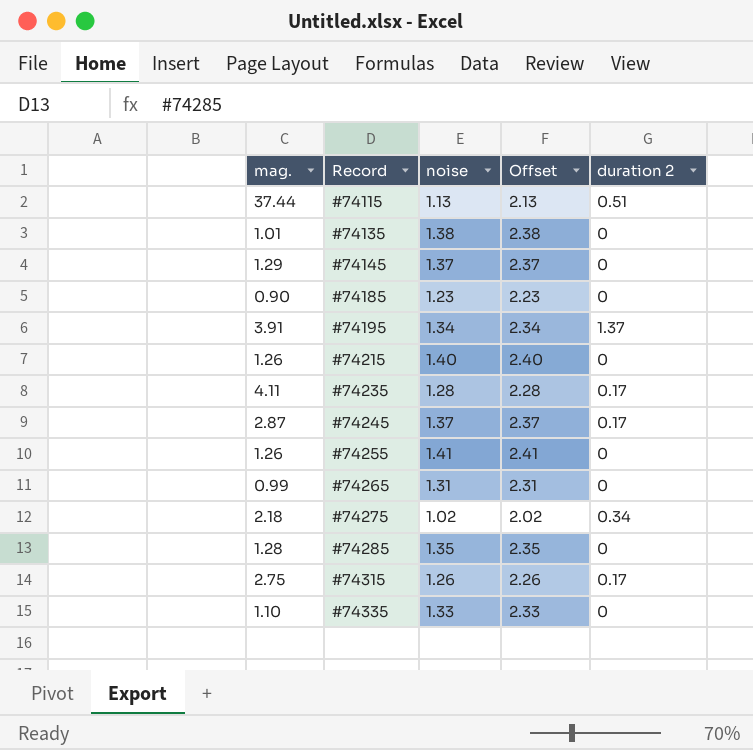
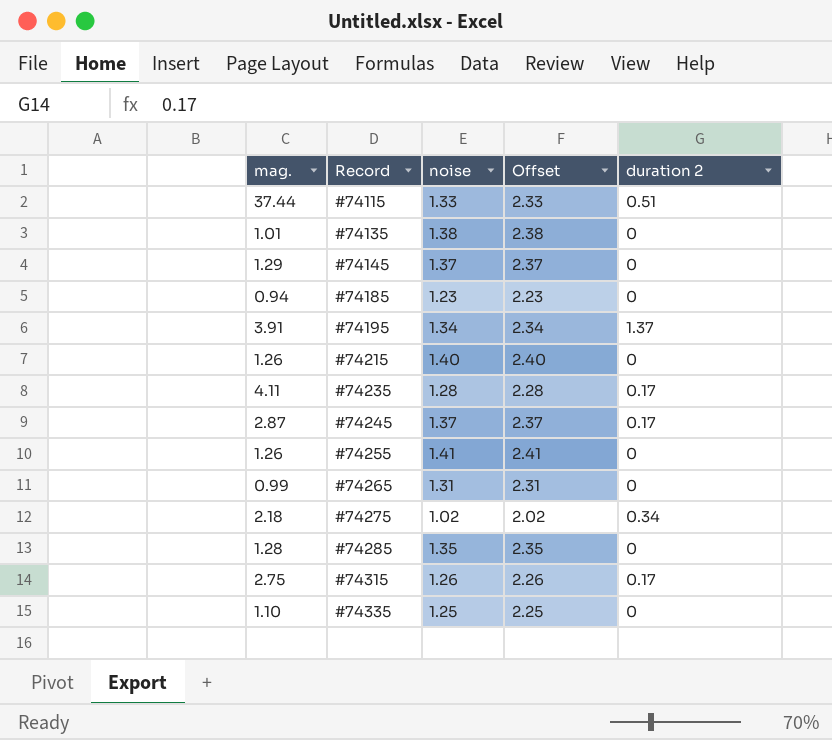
#74115 | noise: 1.13 -> 1.33
#74115 | Offset: 2.13 -> 2.33
#74185 | mag.: 0.90 -> 0.94
#74335 | noise: 1.33 -> 1.25
#74335 | Offset: 2.33 -> 2.25

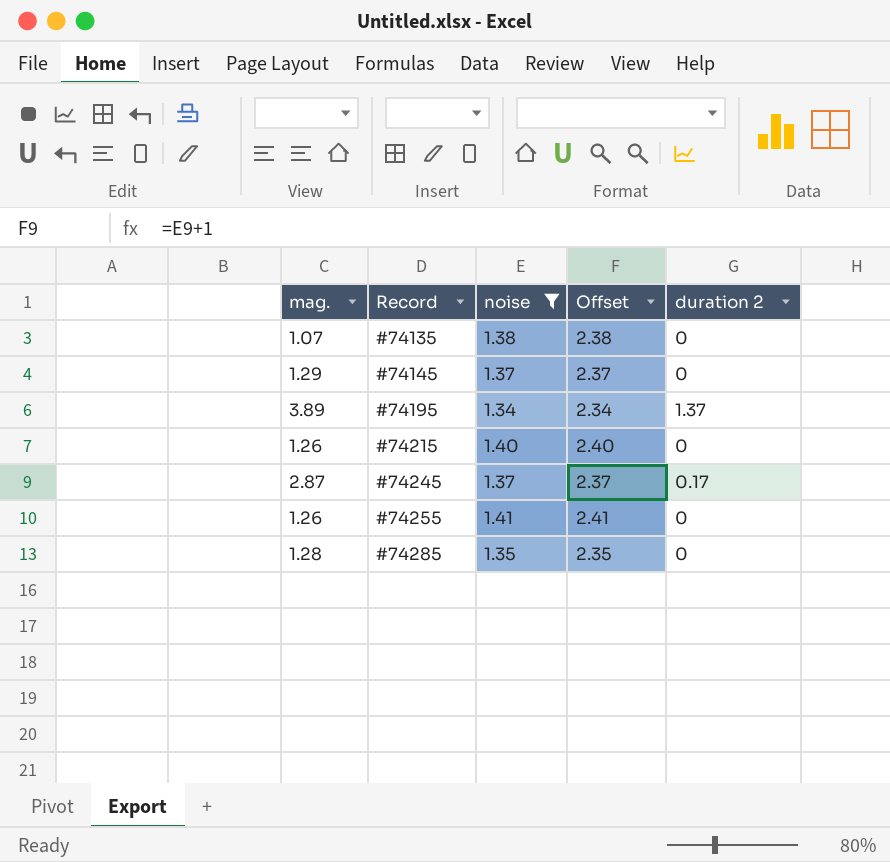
filter: none -> noise >= 1.34
#74135 | mag.: 1.01 -> 1.07
#74195 | mag.: 3.91 -> 3.89

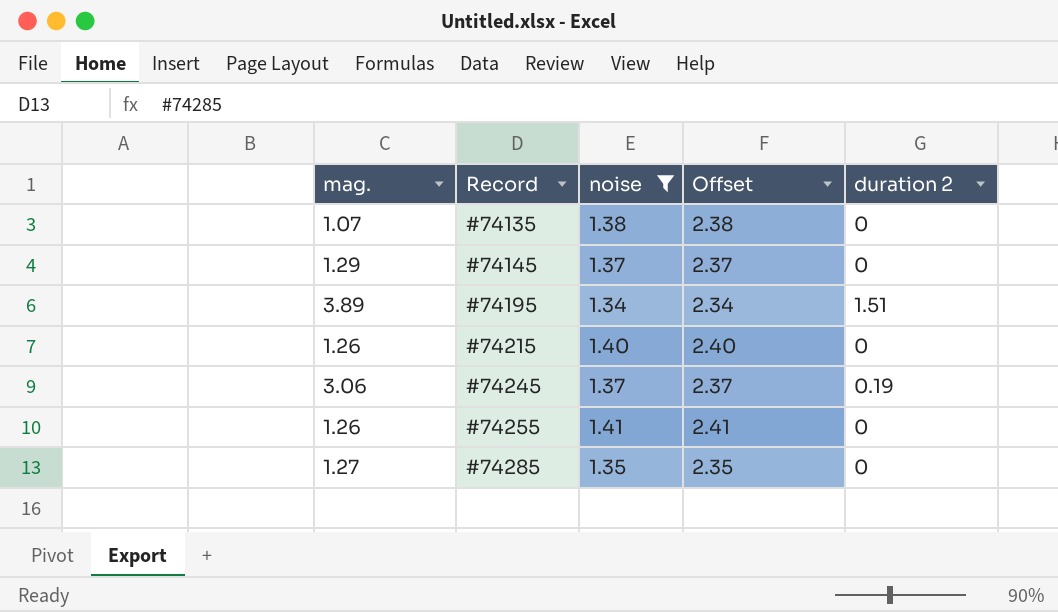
#74195 | duration 2: 1.37 -> 1.51
#74245 | mag.: 2.87 -> 3.06
#74245 | duration 2: 0.17 -> 0.19
#74285 | mag.: 1.28 -> 1.27

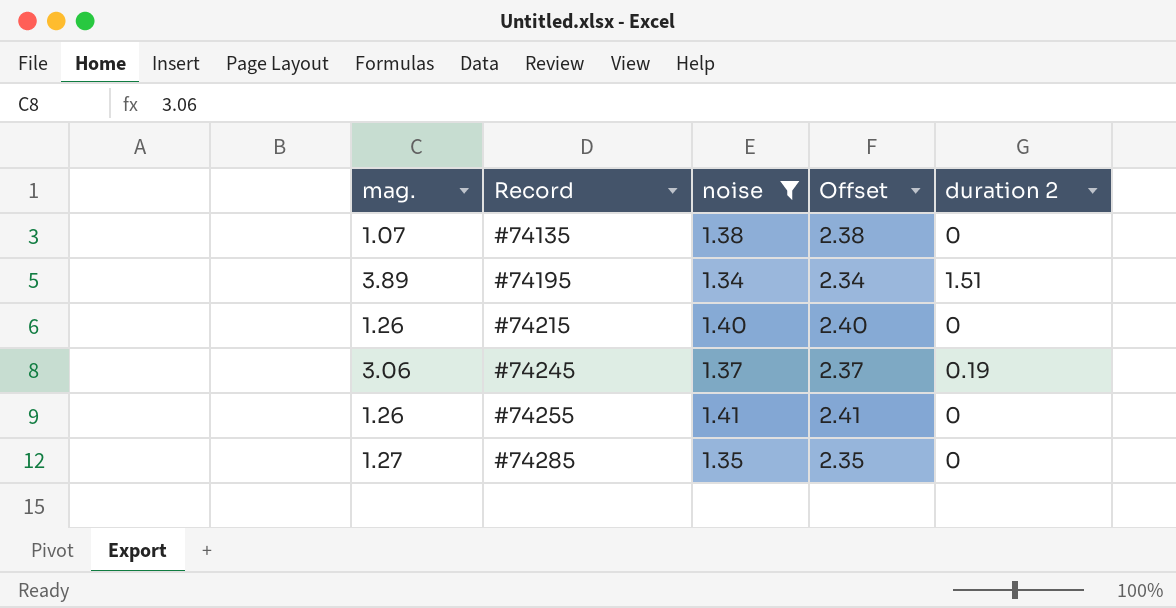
row #74145: 1.29 | 1.37 | 2.37 | 0 -> none

